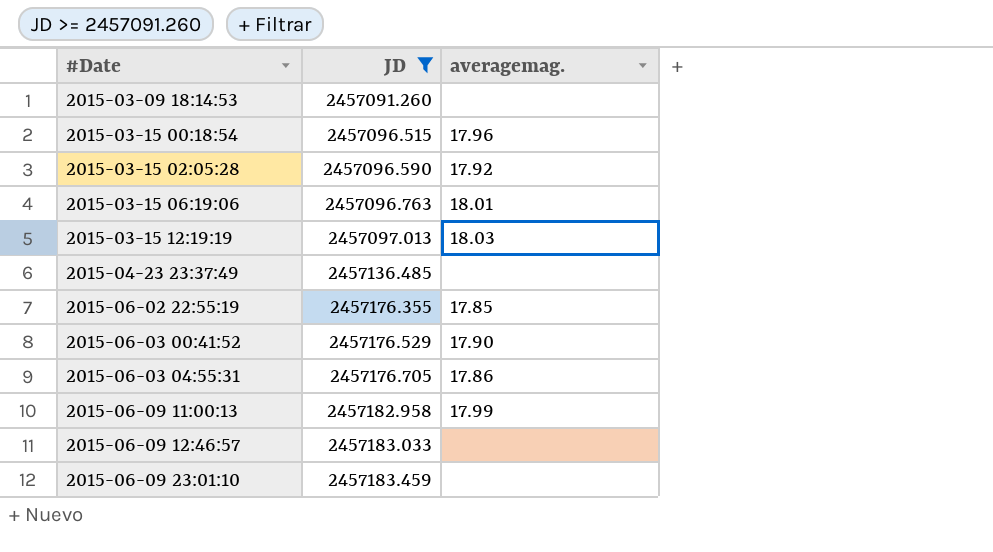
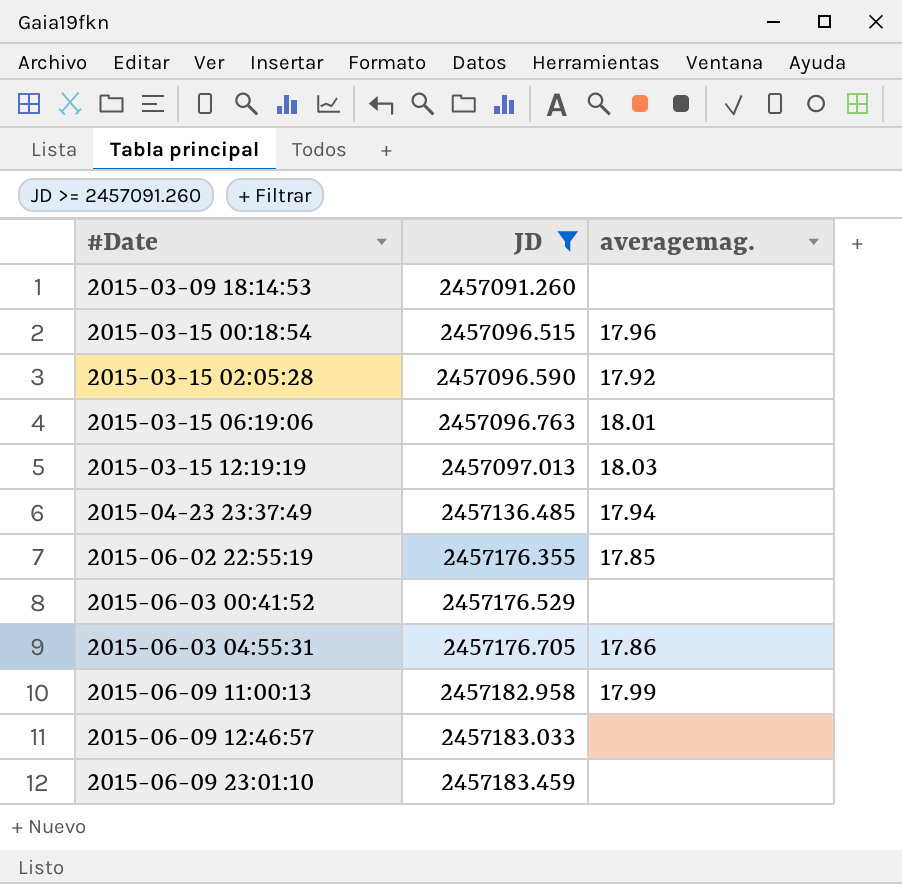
2015-04-23 23:37:49 | averagemag.: none -> 17.94
2015-06-03 00:41:52 | averagemag.: 17.90 -> none

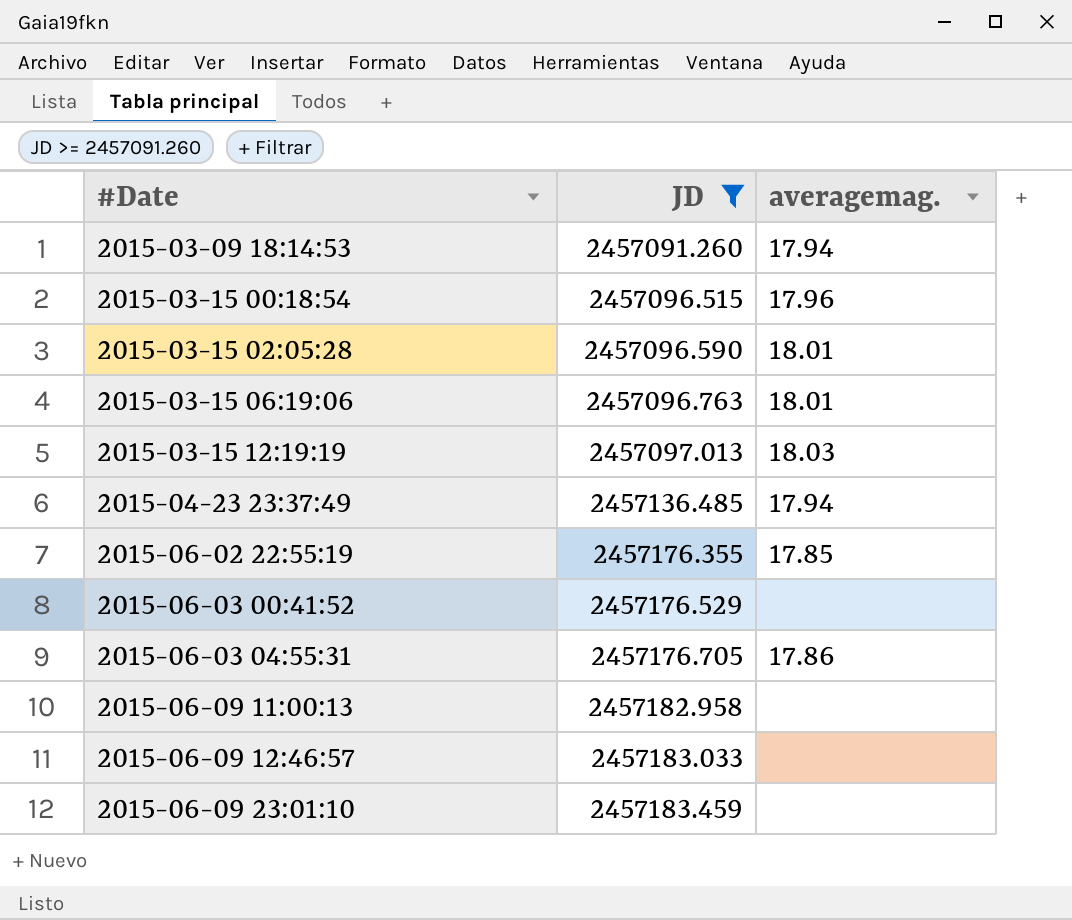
2015-03-09 18:14:53 | averagemag.: none -> 17.94
2015-03-15 02:05:28 | averagemag.: 17.92 -> 18.01
2015-06-09 11:00:13 | averagemag.: 17.99 -> none

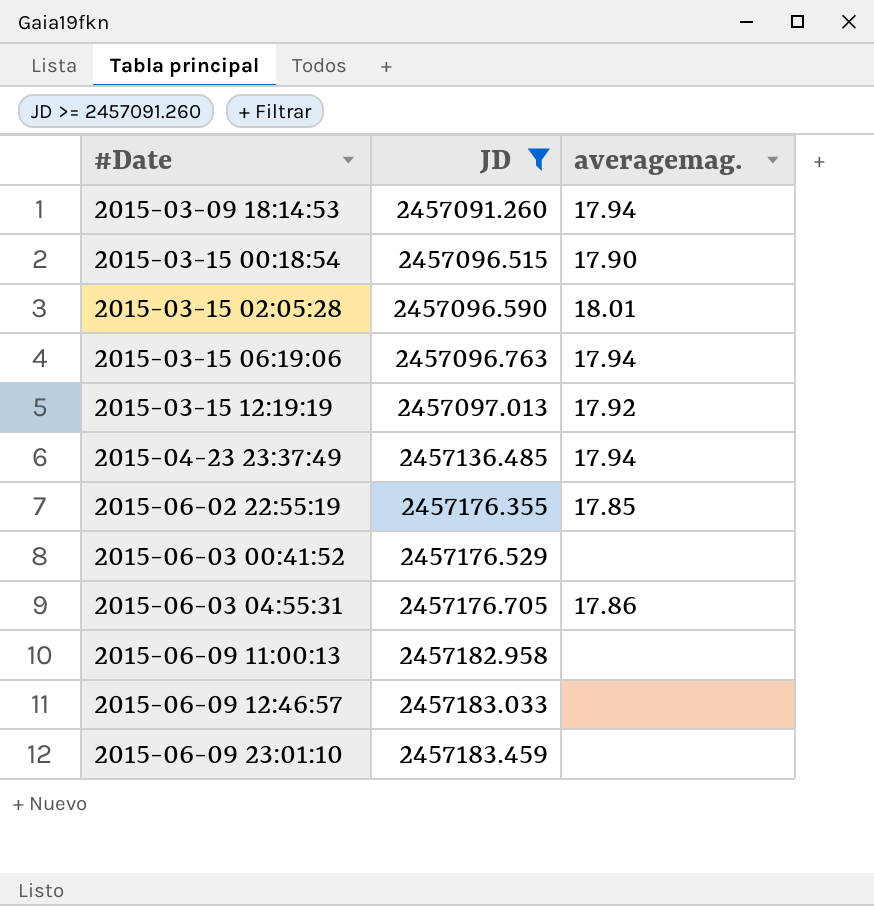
2015-03-15 00:18:54 | averagemag.: 17.96 -> 17.90
2015-03-15 06:19:06 | averagemag.: 18.01 -> 17.94
2015-03-15 12:19:19 | averagemag.: 18.03 -> 17.92

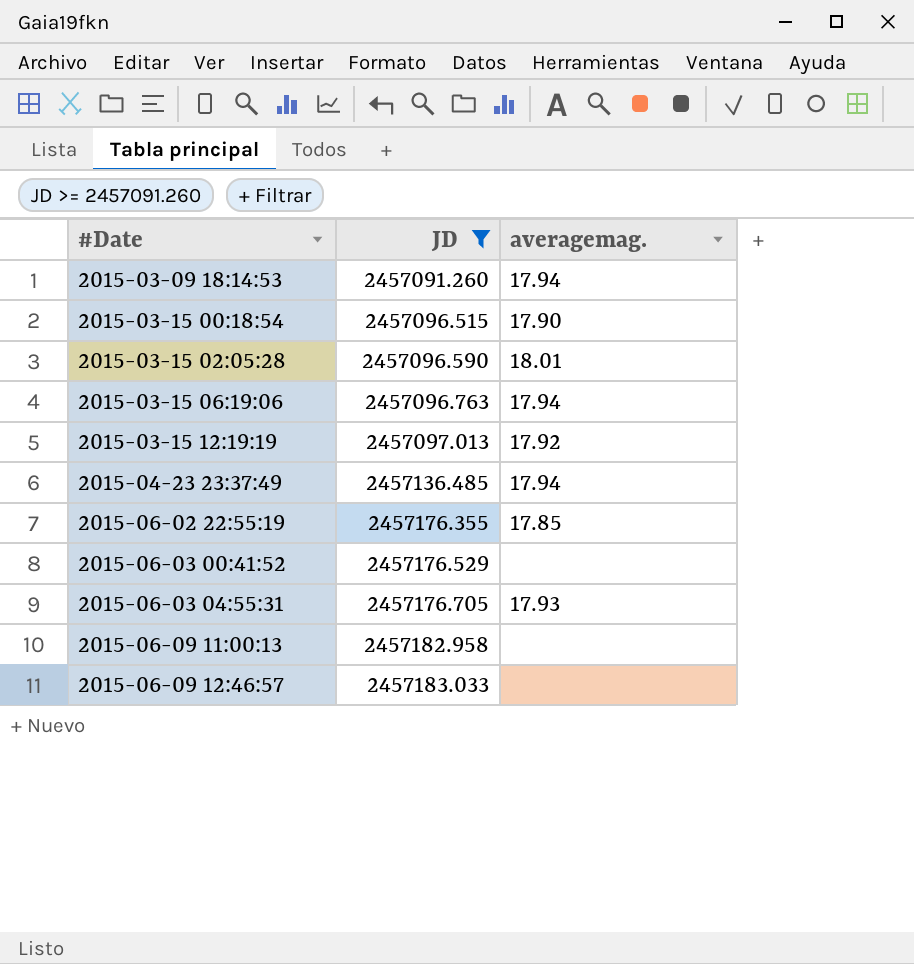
row 2015-06-09 23:01:10: 2457183.459 | none -> none
2015-06-03 04:55:31 | averagemag.: 17.86 -> 17.93

